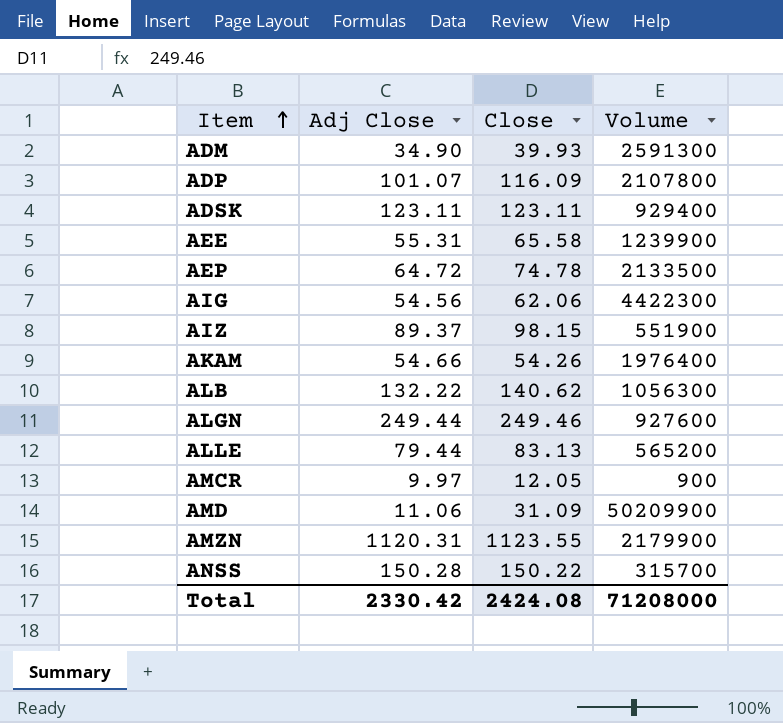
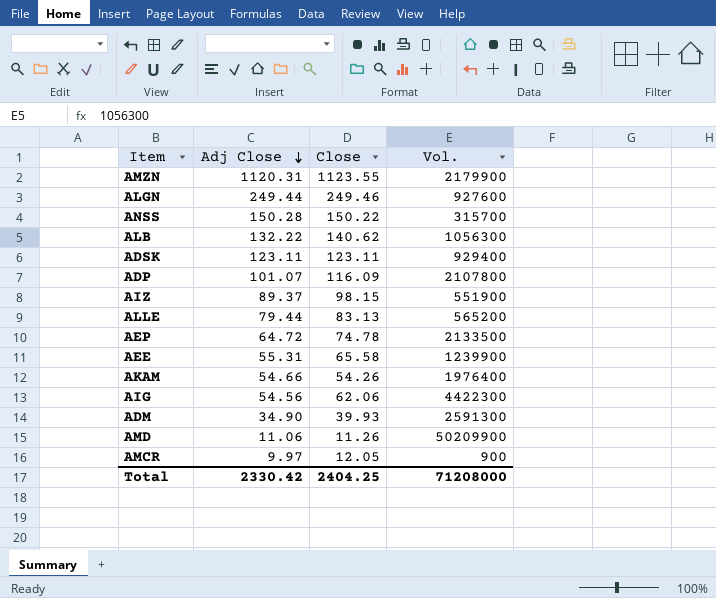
row order: Item ascending -> Adj Close descending
column name: Volume -> Vol.
AMD | Close: 31.09 -> 11.26
Total | Close: 2424.08 -> 2404.25

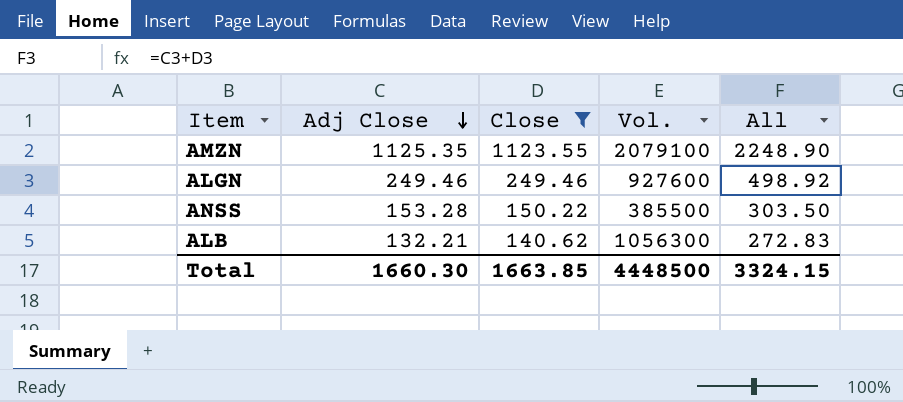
filter: none -> Close >= 140.62
column All | formula: none -> [Adj Close] + [Close]
AMZN | Adj Close: 1120.31 -> 1125.35
AMZN | Vol.: 2179900 -> 2079100
ALGN | Adj Close: 249.44 -> 249.46
ANSS | Adj Close: 150.28 -> 153.28
ANSS | Vol.: 315700 -> 385500
ALB | Adj Close: 132.22 -> 132.21
Total | Adj Close: 2330.42 -> 1660.30
Total | Close: 2404.25 -> 1663.85
Total | Vol.: 71208000 -> 4448500

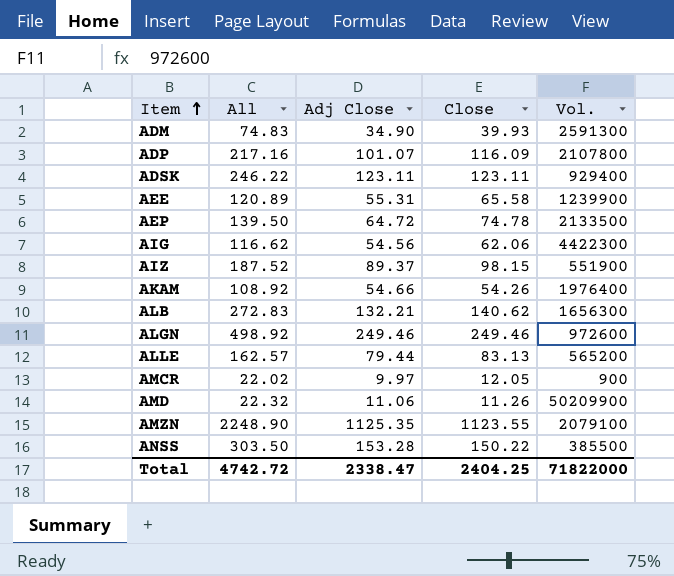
filter: Close >= 140.62 -> none
row order: Adj Close descending -> Item ascending
column All | position: 5 -> 2
ALB | Vol.: 1056300 -> 1656300
ALGN | Vol.: 927600 -> 972600
Total | All: 3324.15 -> 4742.72
Total | Adj Close: 1660.30 -> 2338.47
Total | Close: 1663.85 -> 2404.25
Total | Vol.: 4448500 -> 71822000

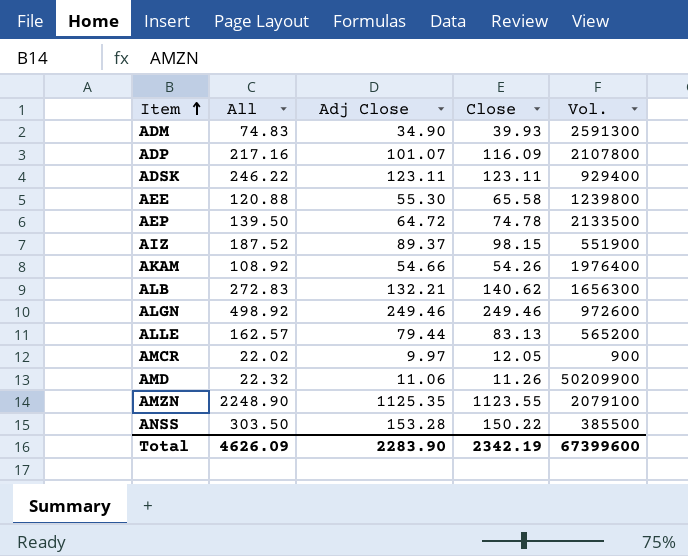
row AIG: 116.62 | 54.56 | 62.06 | 4422300 -> none
AEE | All: 120.89 -> 120.88
AEE | Adj Close: 55.31 -> 55.30
AEE | Vol.: 1239900 -> 1239800
Total | All: 4742.72 -> 4626.09
Total | Adj Close: 2338.47 -> 2283.90
Total | Close: 2404.25 -> 2342.19
Total | Vol.: 71822000 -> 67399600

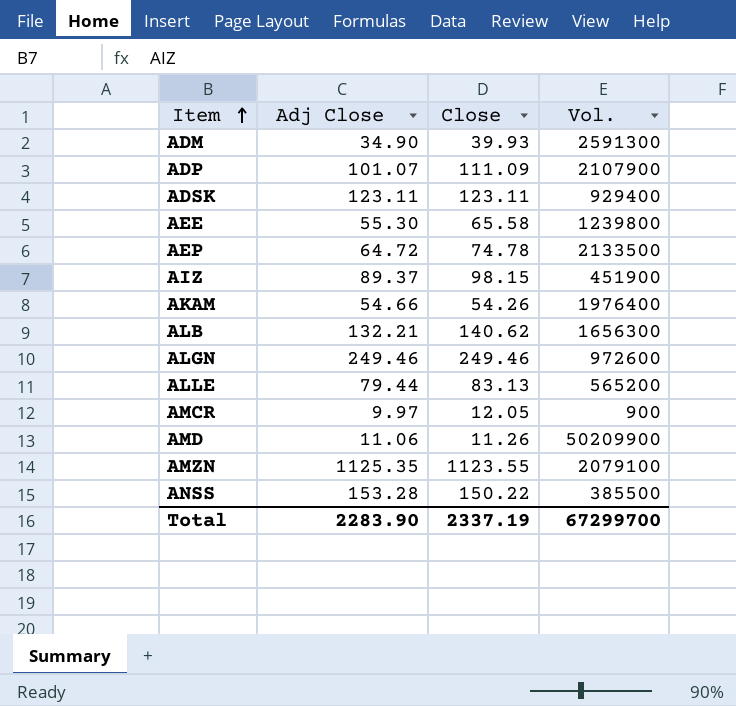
column All | formula: [Adj Close] + [Close] -> none
ADP | Close: 116.09 -> 111.09
ADP | Vol.: 2107800 -> 2107900
AIZ | Vol.: 551900 -> 451900
Total | Close: 2342.19 -> 2337.19
Total | Vol.: 67399600 -> 67299700

